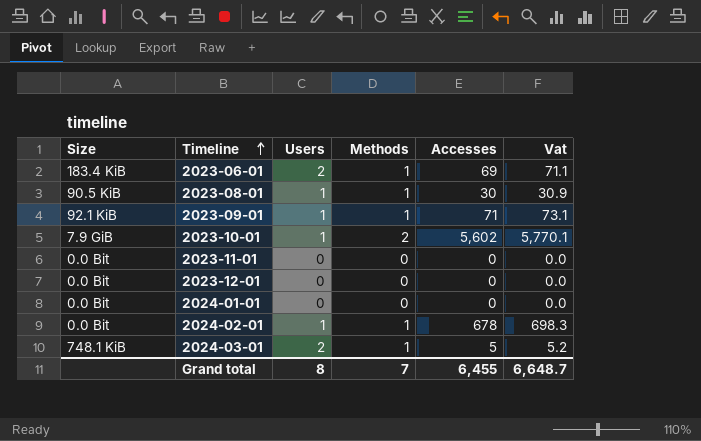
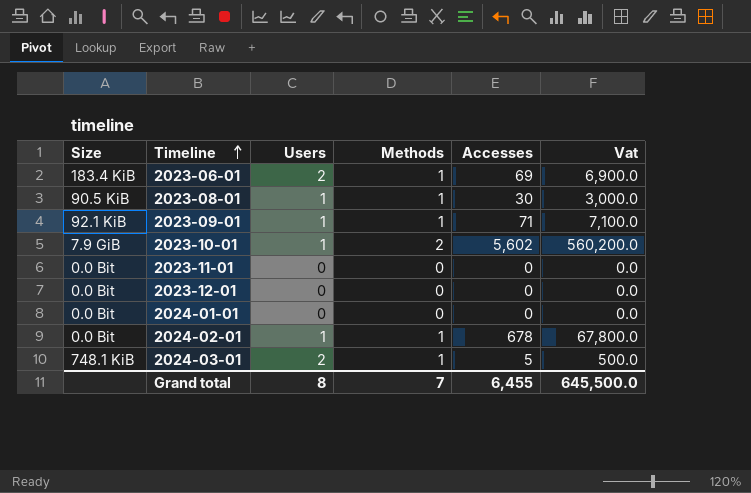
column Vat | formula: [Accesses] * 1.03 -> [Accesses] * 100
Grand total | Vat: 6,648.7 -> 645,500.0

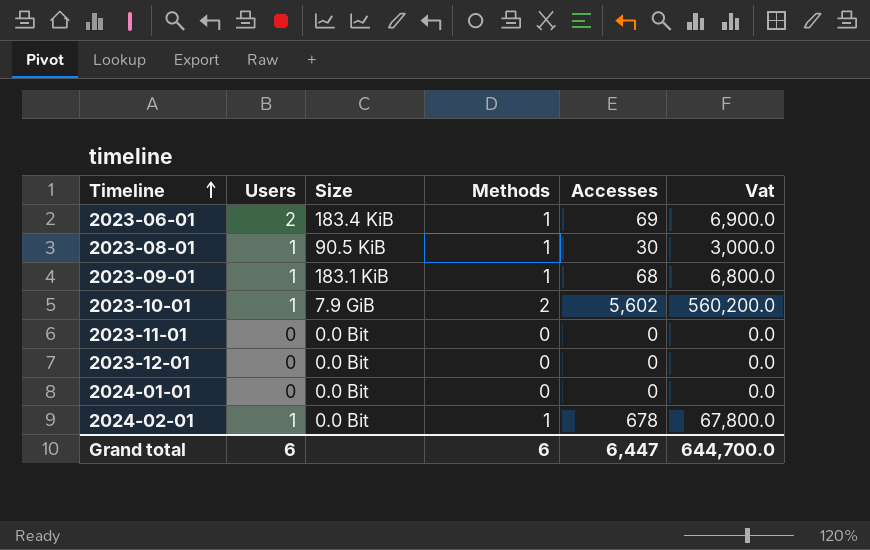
column Size | position: 1 -> 3
row 2024-03-01: 748.1 KiB | 2 | 1 | 5 | 500.0 -> none
2023-09-01 | Size: 92.1 KiB -> 183.1 KiB
2023-09-01 | Accesses: 71 -> 68
2023-09-01 | Vat: 7,100.0 -> 6,800.0
Grand total | Users: 8 -> 6
Grand total | Methods: 7 -> 6
Grand total | Accesses: 6,455 -> 6,447
Grand total | Vat: 645,500.0 -> 644,700.0

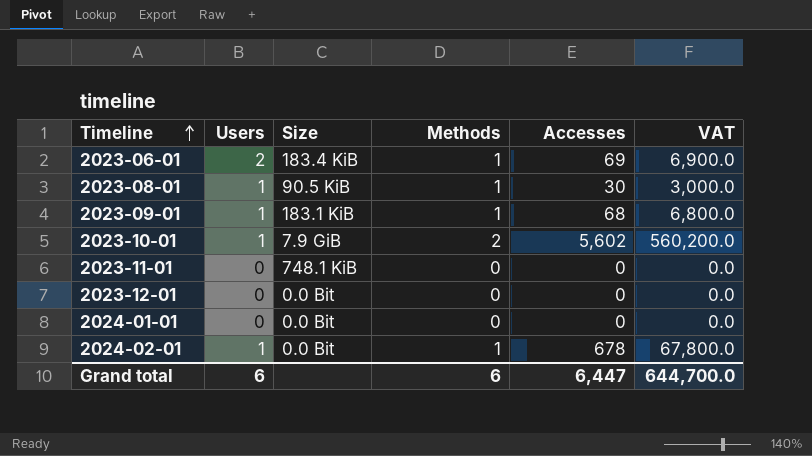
column name: Vat -> VAT
2023-11-01 | Size: 0.0 Bit -> 748.1 KiB

